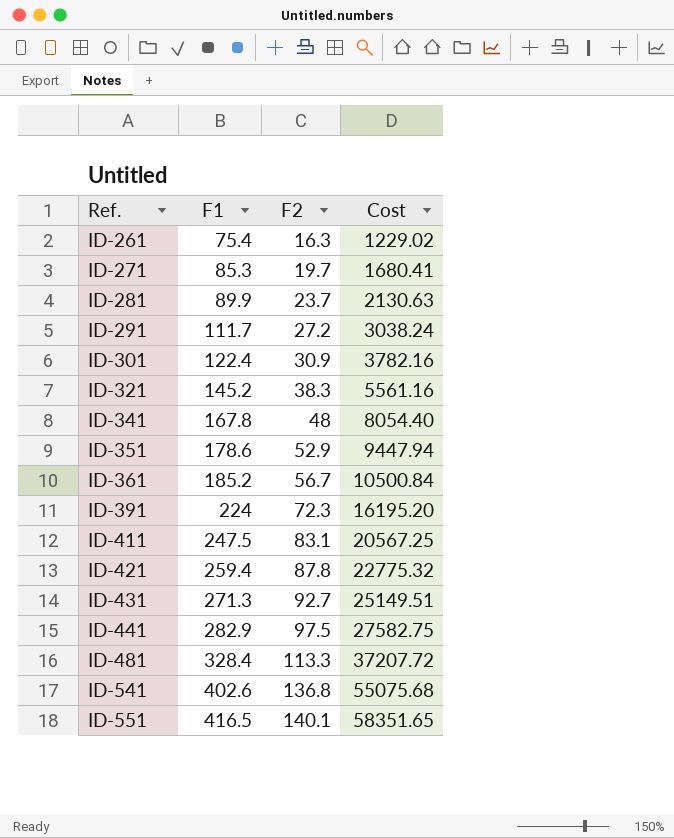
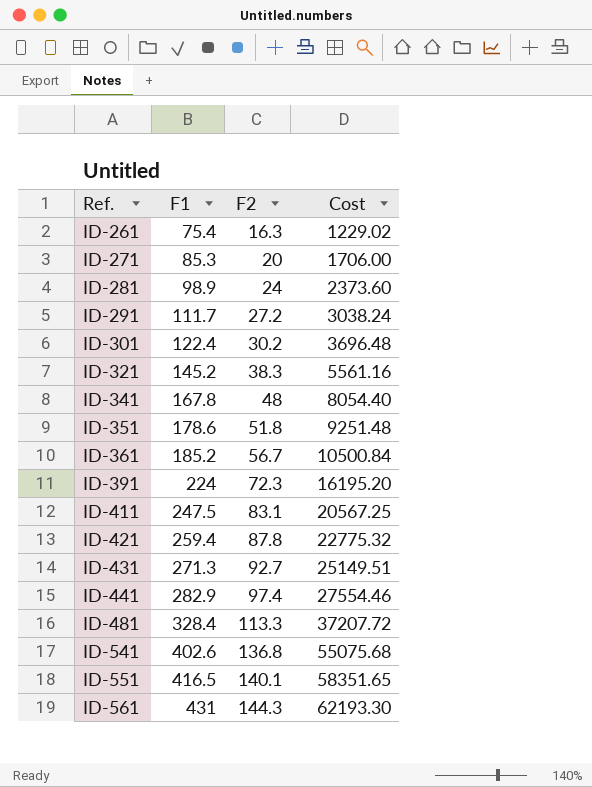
ID-271 | F2: 19.7 -> 20
ID-271 | Cost: 1680.41 -> 1706.00
ID-281 | F1: 89.9 -> 98.9
ID-281 | F2: 23.7 -> 24
ID-281 | Cost: 2130.63 -> 2373.60
ID-301 | F2: 30.9 -> 30.2
ID-301 | Cost: 3782.16 -> 3696.48
ID-351 | F2: 52.9 -> 51.8
ID-351 | Cost: 9447.94 -> 9251.48
ID-441 | F2: 97.5 -> 97.4
ID-441 | Cost: 27582.75 -> 27554.46
row ID-561: none -> 431 | 144.3 | 62193.30

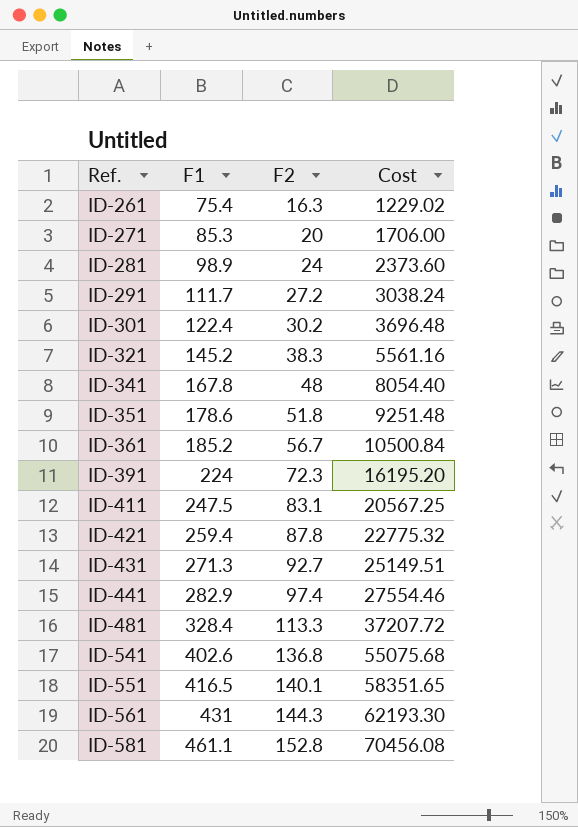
row ID-581: none -> 461.1 | 152.8 | 70456.08

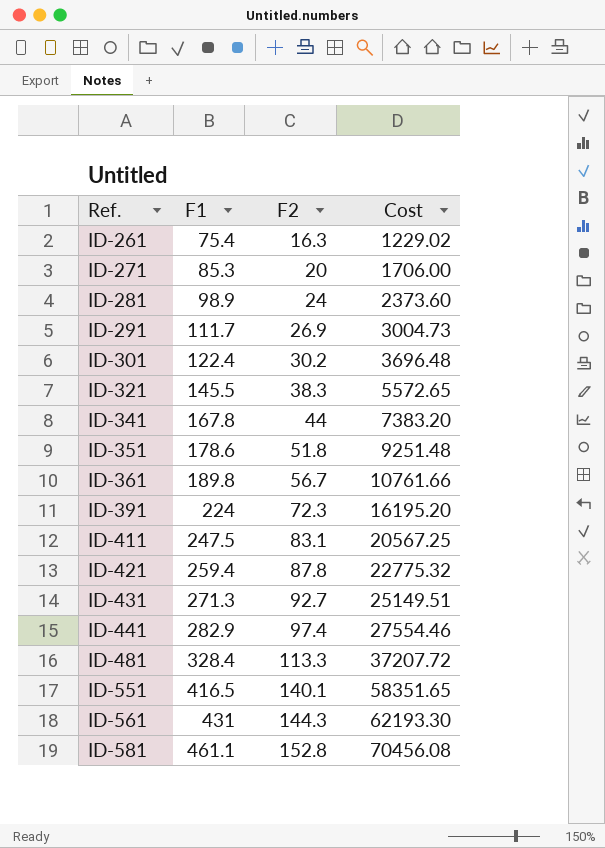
row ID-541: 402.6 | 136.8 | 55075.68 -> none
ID-291 | F2: 27.2 -> 26.9
ID-291 | Cost: 3038.24 -> 3004.73
ID-321 | F1: 145.2 -> 145.5
ID-321 | Cost: 5561.16 -> 5572.65
ID-341 | F2: 48 -> 44
ID-341 | Cost: 8054.40 -> 7383.20
ID-361 | F1: 185.2 -> 189.8
ID-361 | Cost: 10500.84 -> 10761.66

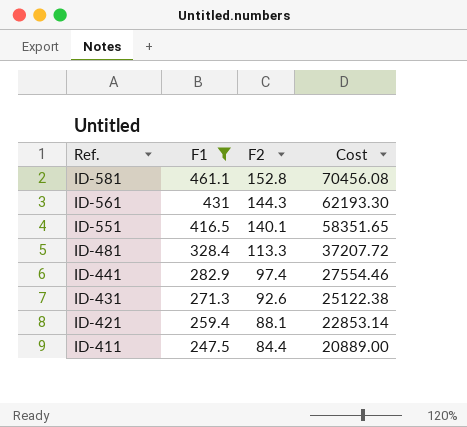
filter: none -> F1 >= 247.5
row order: Ref. ascending -> Ref. descending
ID-431 | F2: 92.7 -> 92.6
ID-431 | Cost: 25149.51 -> 25122.38
ID-421 | F2: 87.8 -> 88.1
ID-421 | Cost: 22775.32 -> 22853.14
ID-411 | F2: 83.1 -> 84.4
ID-411 | Cost: 20567.25 -> 20889.00

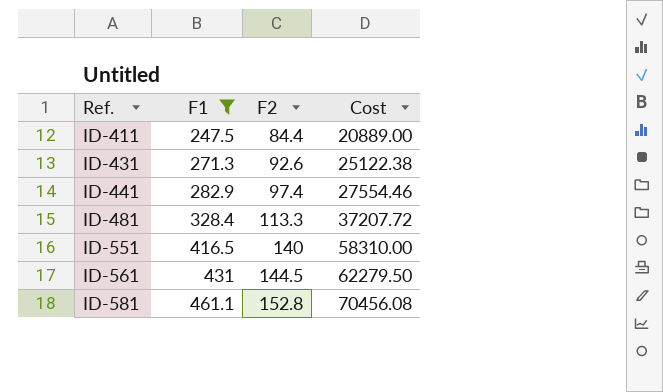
row order: Ref. descending -> Ref. ascending
row ID-421: 259.4 | 88.1 | 22853.14 -> none
ID-551 | F2: 140.1 -> 140
ID-551 | Cost: 58351.65 -> 58310.00
ID-561 | F2: 144.3 -> 144.5
ID-561 | Cost: 62193.30 -> 62279.50

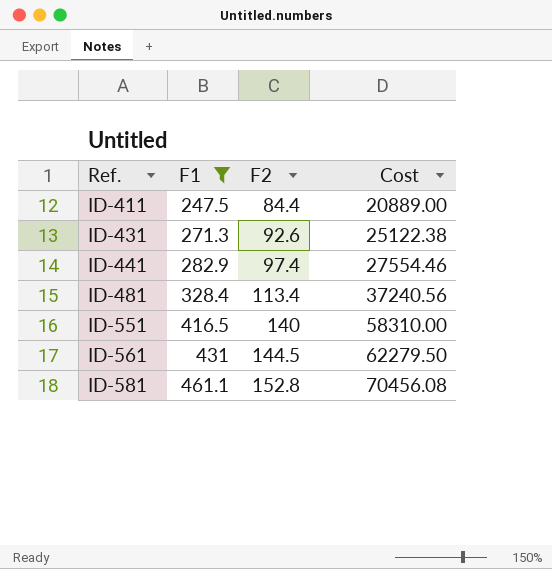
ID-481 | F2: 113.3 -> 113.4
ID-481 | Cost: 37207.72 -> 37240.56

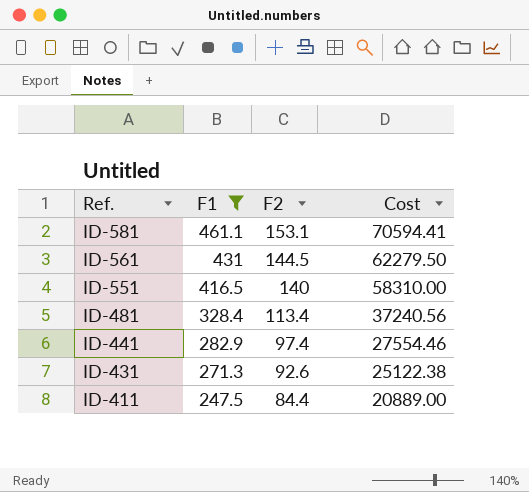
row order: Ref. ascending -> Ref. descending
ID-581 | F2: 152.8 -> 153.1
ID-581 | Cost: 70456.08 -> 70594.41

